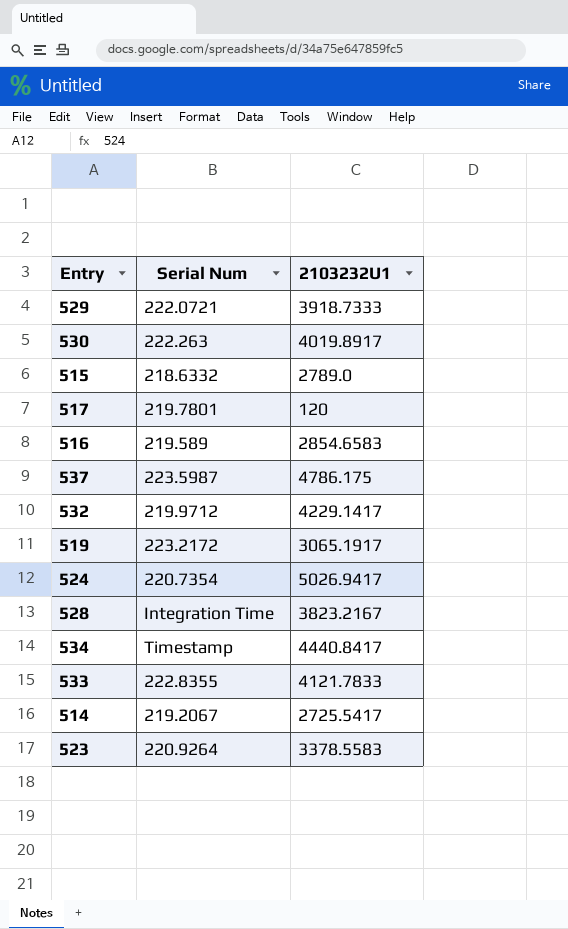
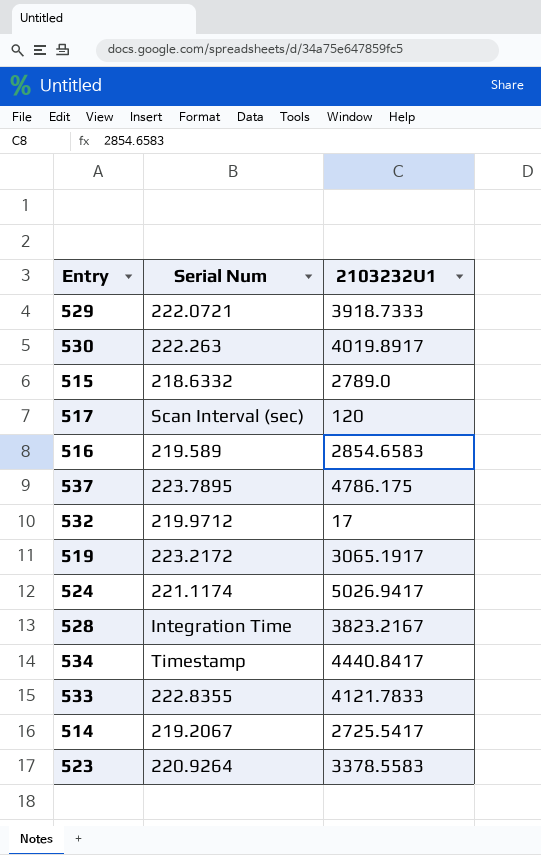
517 | Serial Num: 219.7801 -> Scan Interval (sec)
537 | Serial Num: 223.5987 -> 223.7895
532 | 2103232U1: 4229.1417 -> 17
524 | Serial Num: 220.7354 -> 221.1174

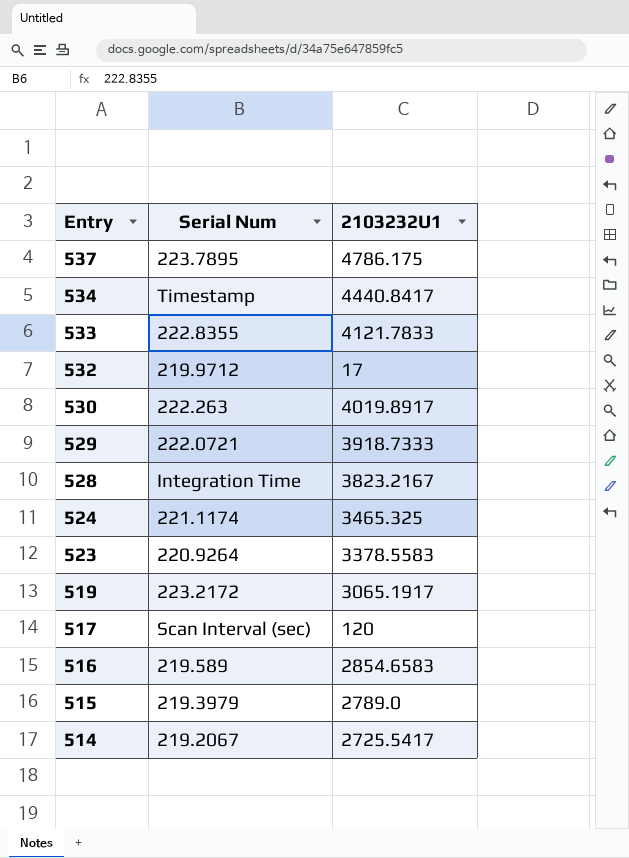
row order: none -> Entry descending
524 | 2103232U1: 5026.9417 -> 3465.325
515 | Serial Num: 218.6332 -> 219.3979

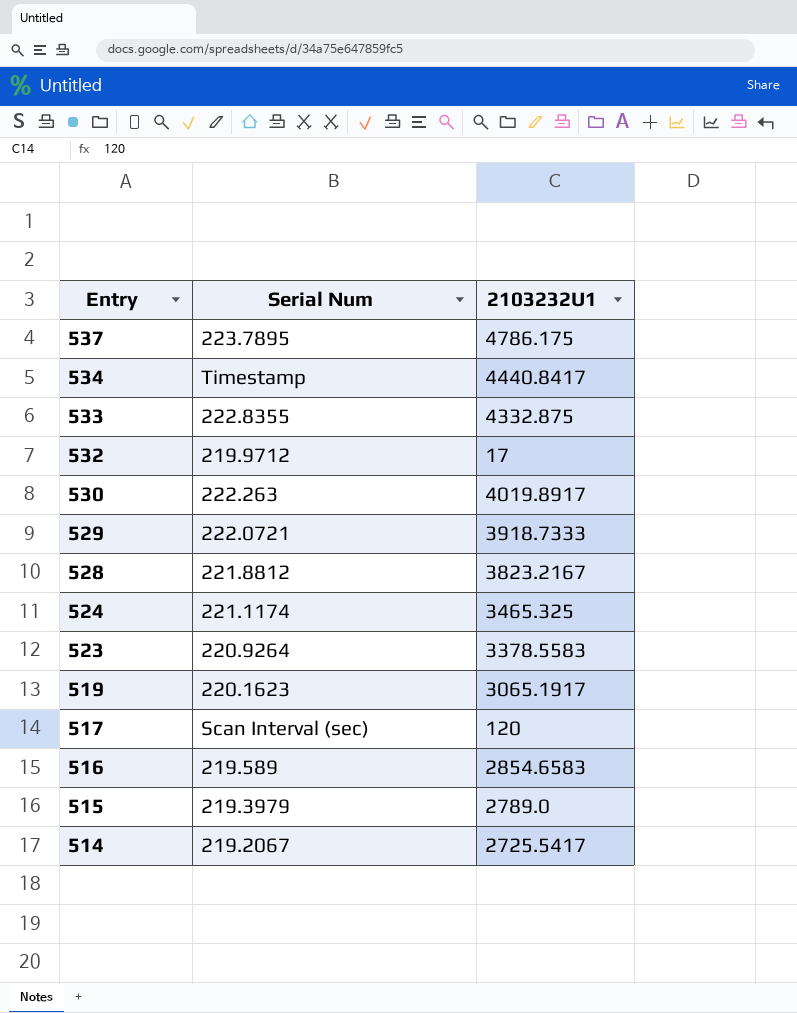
533 | 2103232U1: 4121.7833 -> 4332.875
528 | Serial Num: Integration Time -> 221.8812
519 | Serial Num: 223.2172 -> 220.1623

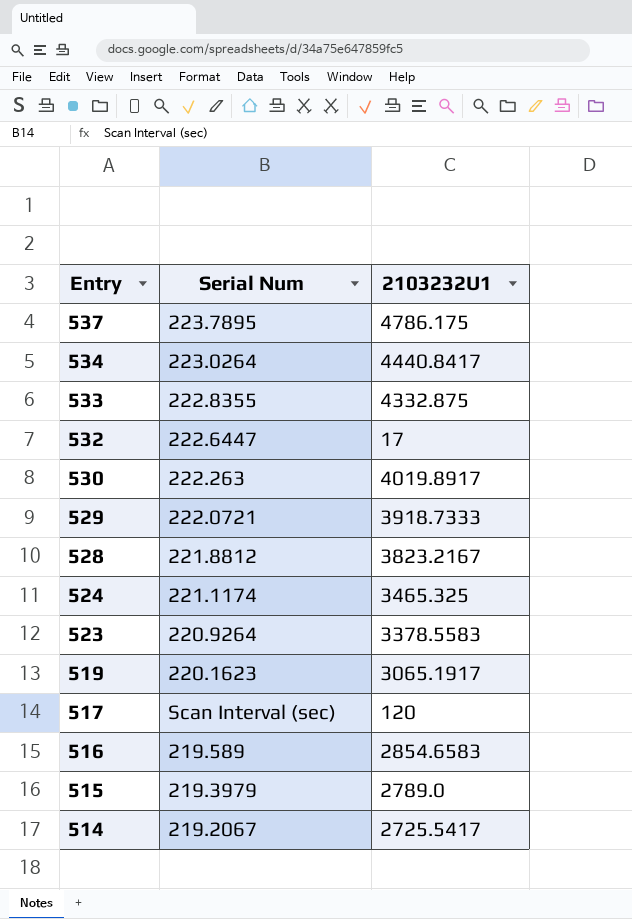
534 | Serial Num: Timestamp -> 223.0264
532 | Serial Num: 219.9712 -> 222.6447

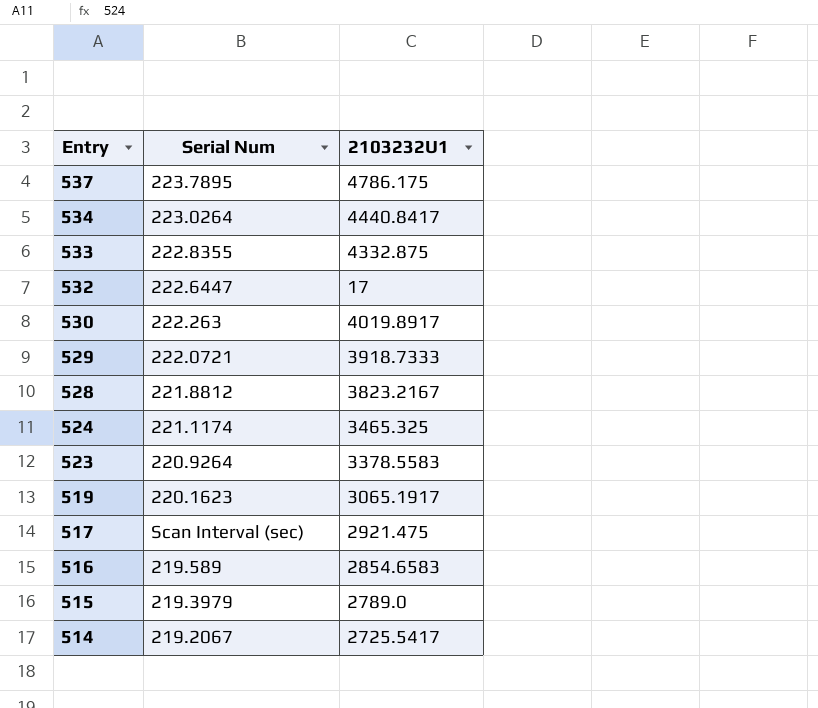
517 | 2103232U1: 120 -> 2921.475

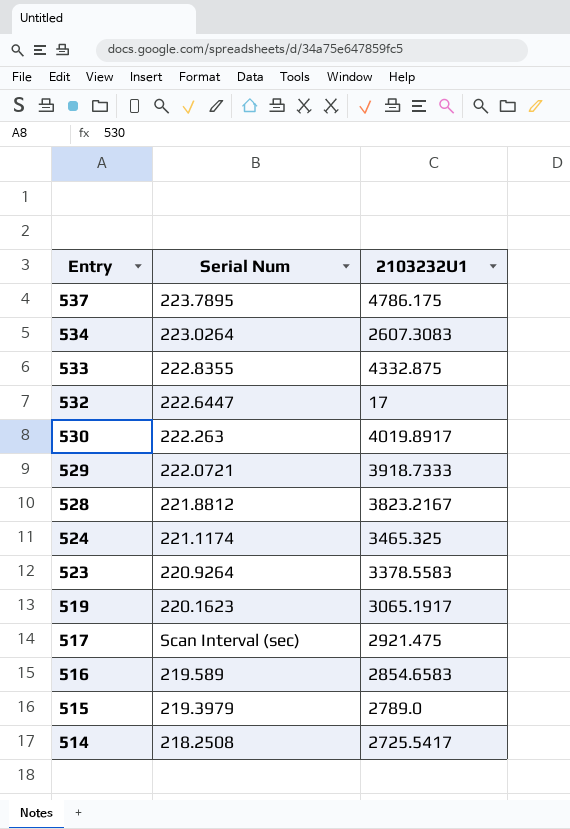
534 | 2103232U1: 4440.8417 -> 2607.3083
514 | Serial Num: 219.2067 -> 218.2508

